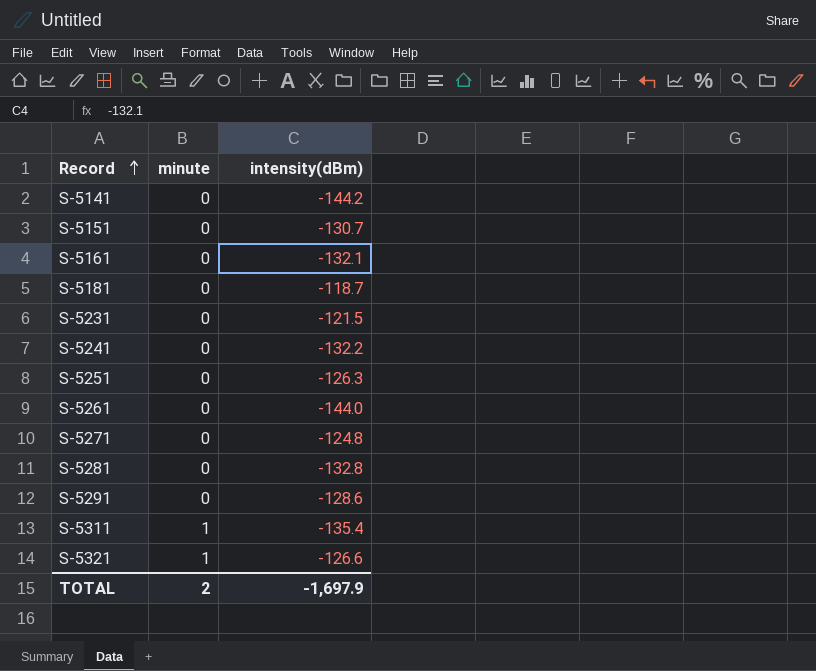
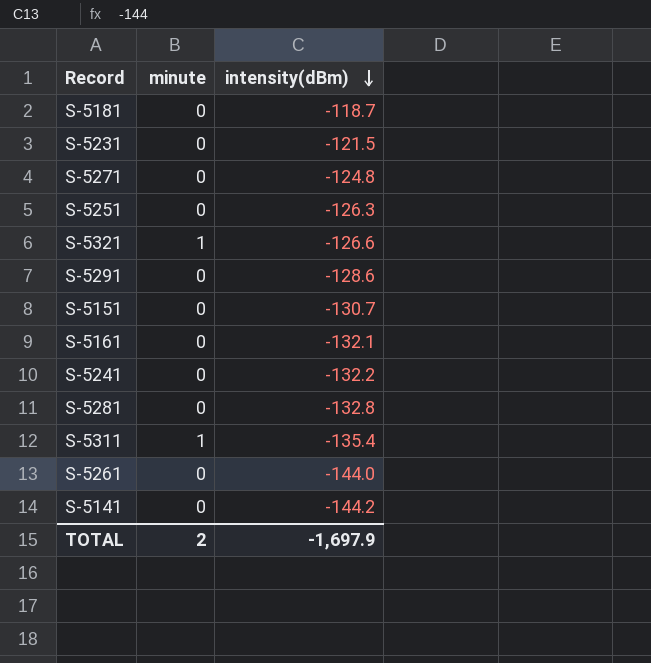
row order: Record ascending -> intensity(dBm) descending

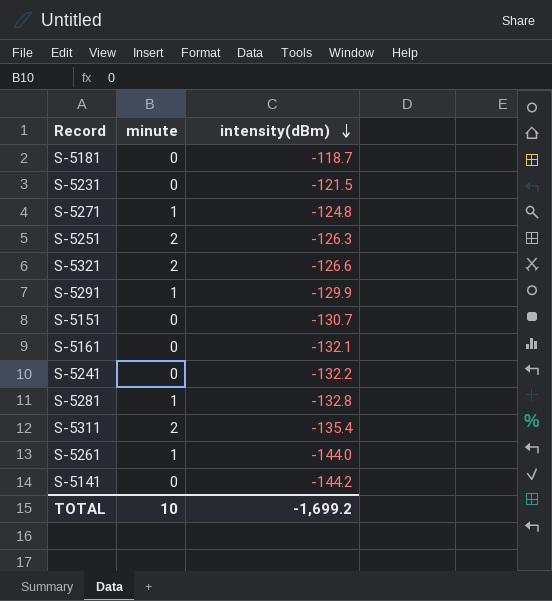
S-5271 | minute: 0 -> 1
S-5251 | minute: 0 -> 2
S-5321 | minute: 1 -> 2
S-5291 | minute: 0 -> 1
S-5291 | intensity(dBm): -128.6 -> -129.9
S-5281 | minute: 0 -> 1
S-5311 | minute: 1 -> 2
S-5261 | minute: 0 -> 1
TOTAL | minute: 2 -> 10
TOTAL | intensity(dBm): -1,697.9 -> -1,699.2

